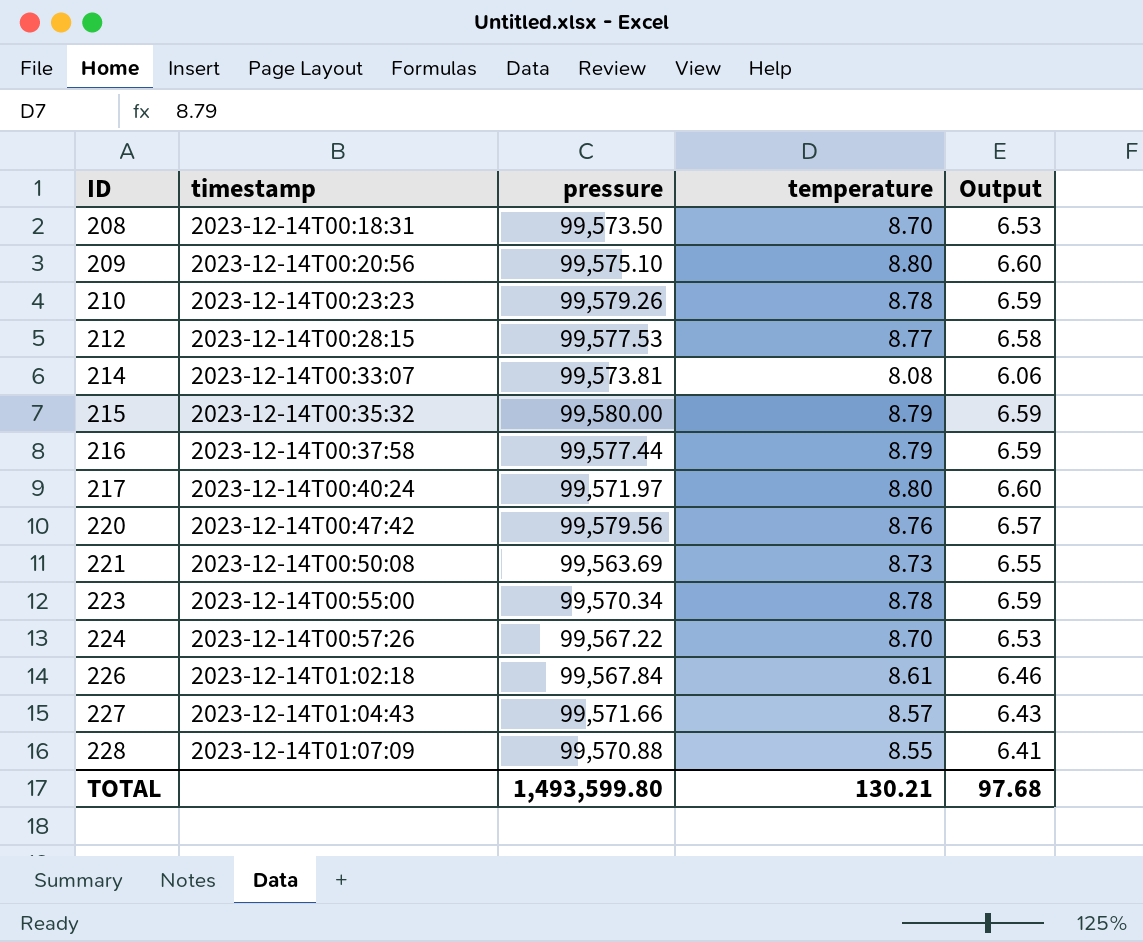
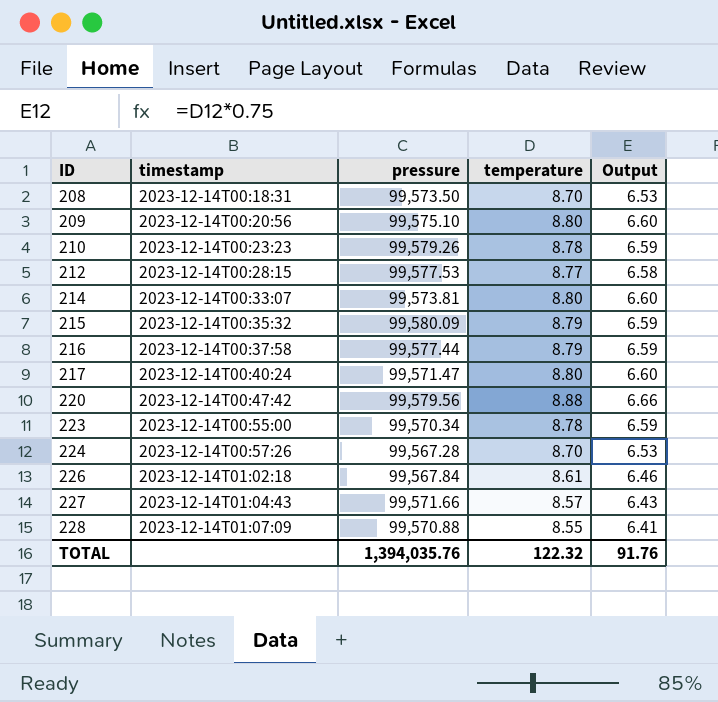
row 221: 2023-12-14T00:50:08 | 99,563.69 | 8.73 | 6.55 -> none
214 | temperature: 8.08 -> 8.80
214 | Output: 6.06 -> 6.60
215 | pressure: 99,580.00 -> 99,580.09
217 | pressure: 99,571.97 -> 99,571.47
220 | temperature: 8.76 -> 8.88
220 | Output: 6.57 -> 6.66
224 | pressure: 99,567.22 -> 99,567.28
TOTAL | pressure: 1,493,599.80 -> 1,394,035.76
TOTAL | temperature: 130.21 -> 122.32
TOTAL | Output: 97.68 -> 91.76

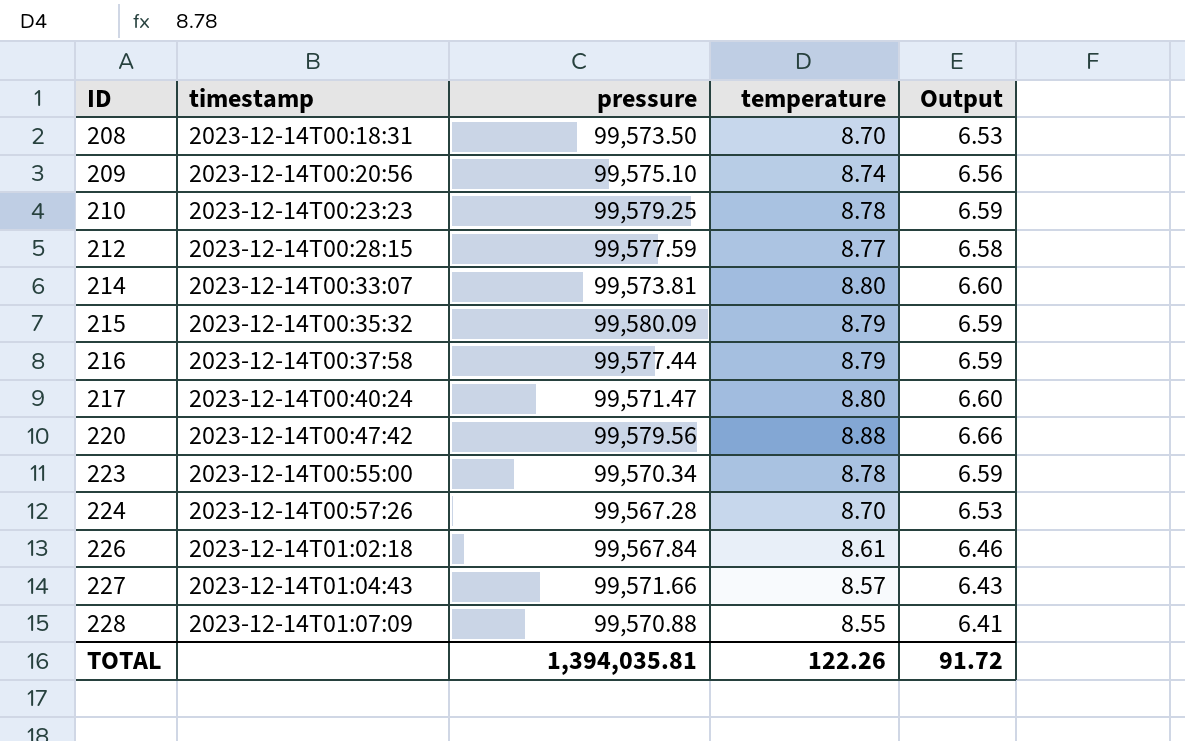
209 | temperature: 8.80 -> 8.74
209 | Output: 6.60 -> 6.56
210 | pressure: 99,579.26 -> 99,579.25
212 | pressure: 99,577.53 -> 99,577.59
TOTAL | pressure: 1,394,035.76 -> 1,394,035.81
TOTAL | temperature: 122.32 -> 122.26
TOTAL | Output: 91.76 -> 91.72

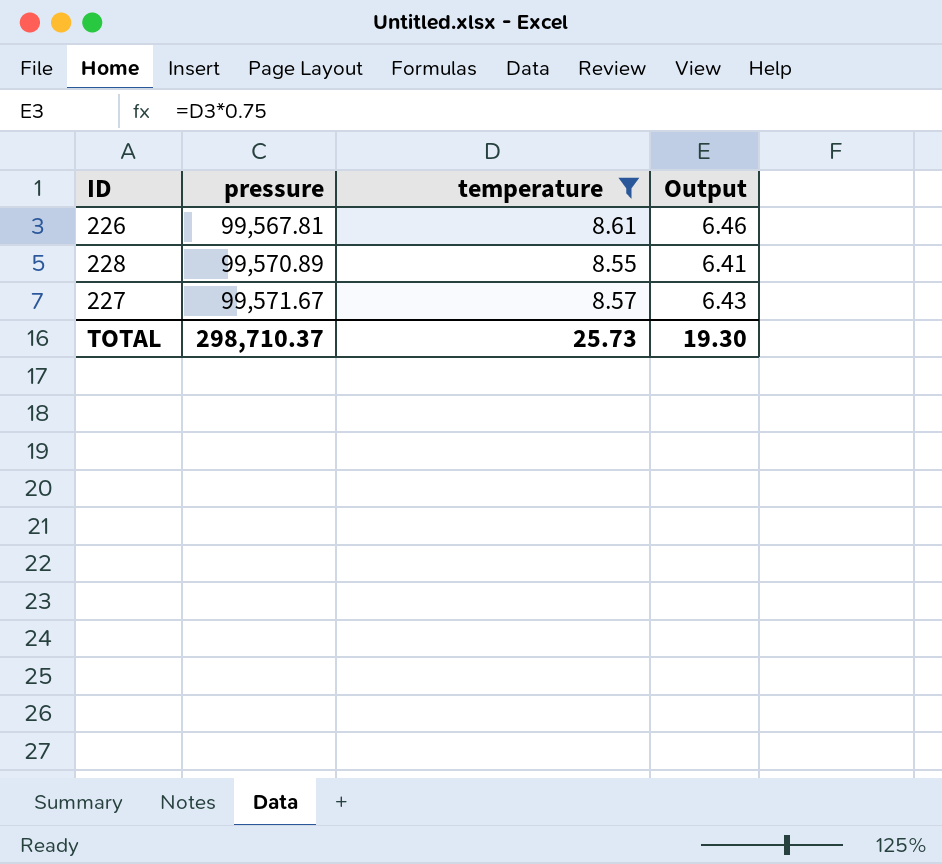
filter: none -> temperature <= 8.61
row order: ID ascending -> pressure ascending
column timestamp | position: 2 -> none
226 | pressure: 99,567.84 -> 99,567.81
228 | pressure: 99,570.88 -> 99,570.89
227 | pressure: 99,571.66 -> 99,571.67
TOTAL | pressure: 1,394,035.81 -> 298,710.37
TOTAL | temperature: 122.26 -> 25.73
TOTAL | Output: 91.72 -> 19.30

